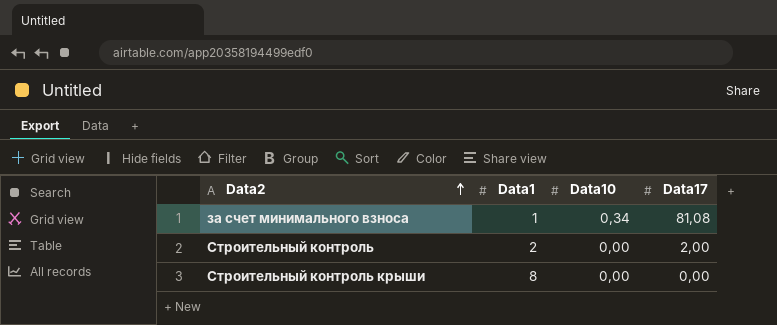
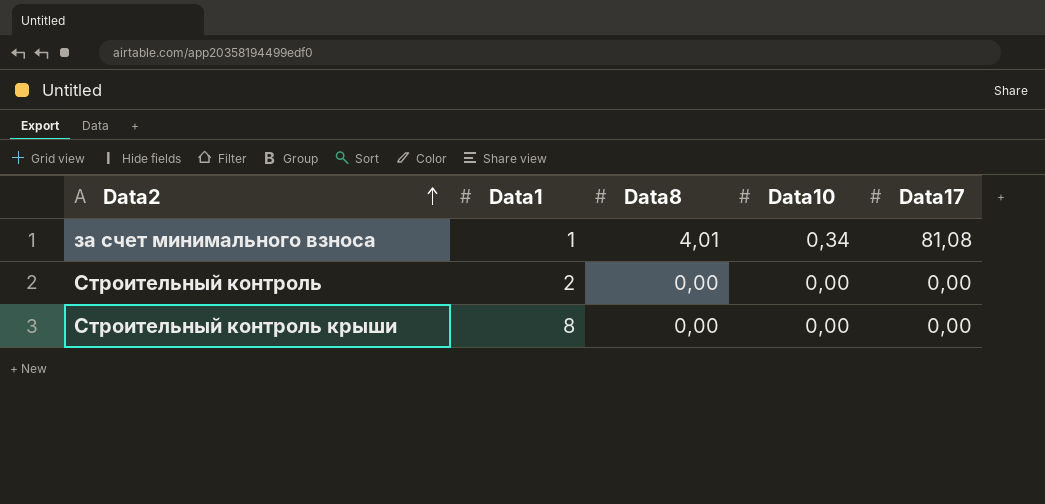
column Data8 | position: none -> 3
Строительный контроль | Data17: 2,00 -> 0,00

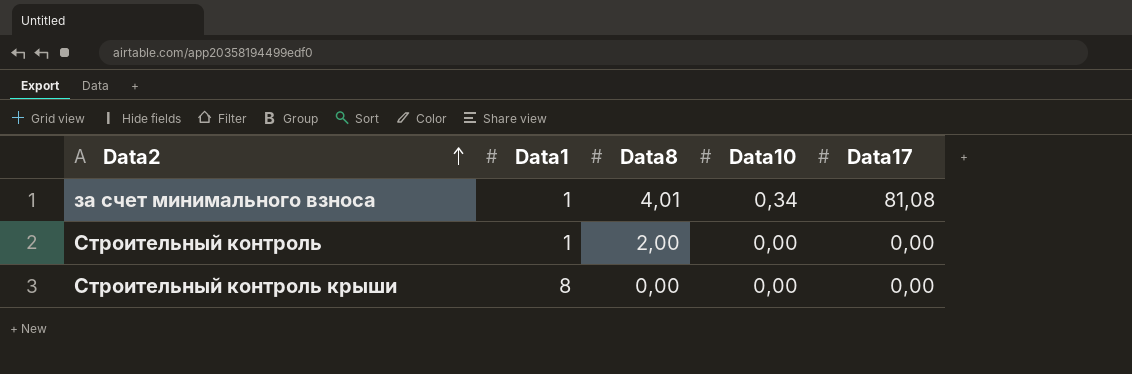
Строительный контроль | Data1: 2 -> 1
Строительный контроль | Data8: 0,00 -> 2,00

